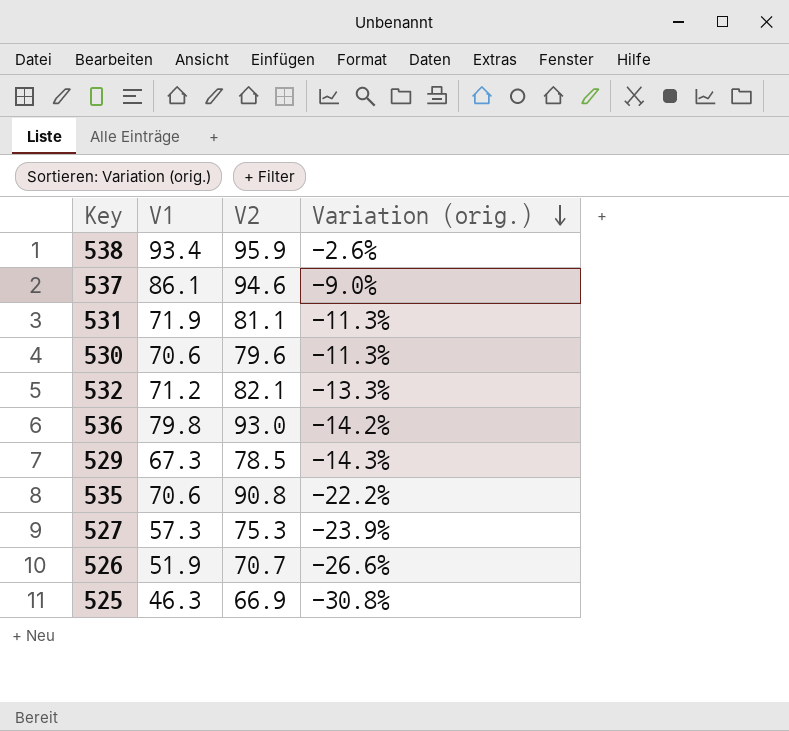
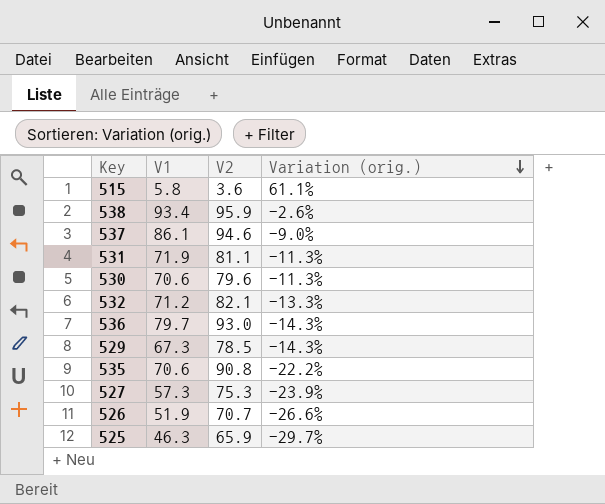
row 515: none -> 5.8 | 3.6 | 61.1%
536 | V1: 79.8 -> 79.7
536 | Variation (orig.): -14.2% -> -14.3%
525 | V2: 66.9 -> 65.9
525 | Variation (orig.): -30.8% -> -29.7%

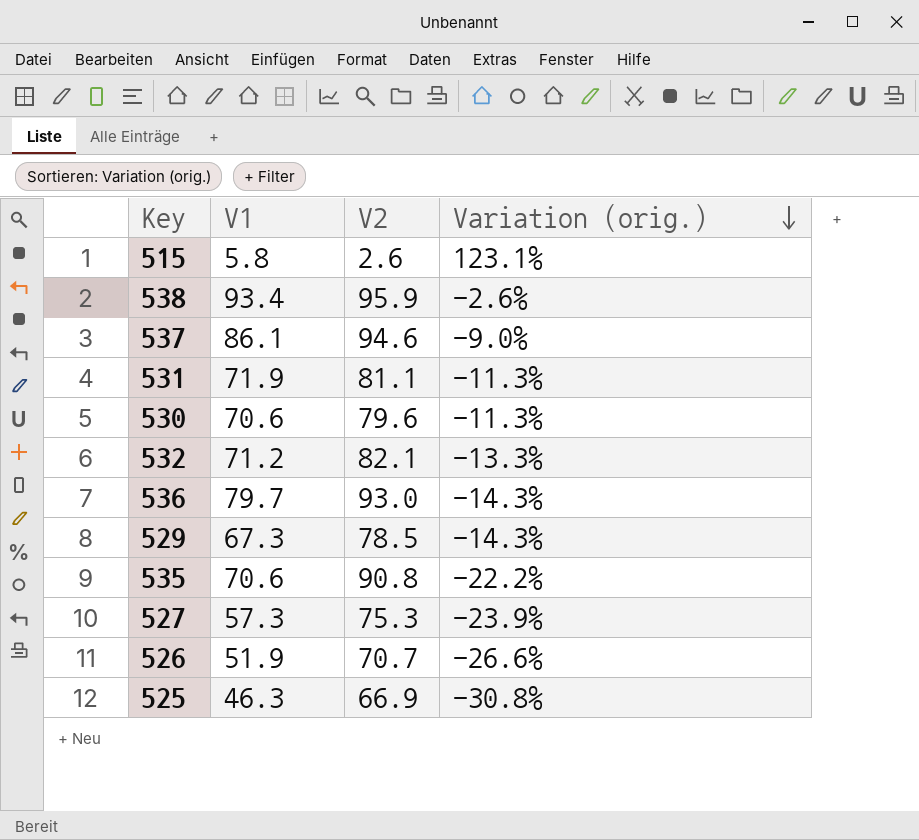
515 | V2: 3.6 -> 2.6
515 | Variation (orig.): 61.1% -> 123.1%
525 | V2: 65.9 -> 66.9
525 | Variation (orig.): -29.7% -> -30.8%

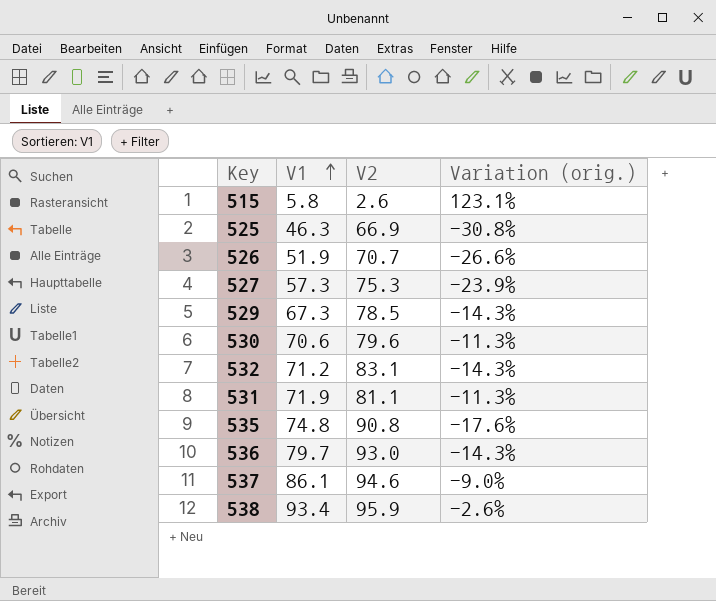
row order: Variation (orig.) descending -> V1 ascending
532 | V2: 82.1 -> 83.1
532 | Variation (orig.): -13.3% -> -14.3%
535 | V1: 70.6 -> 74.8
535 | Variation (orig.): -22.2% -> -17.6%

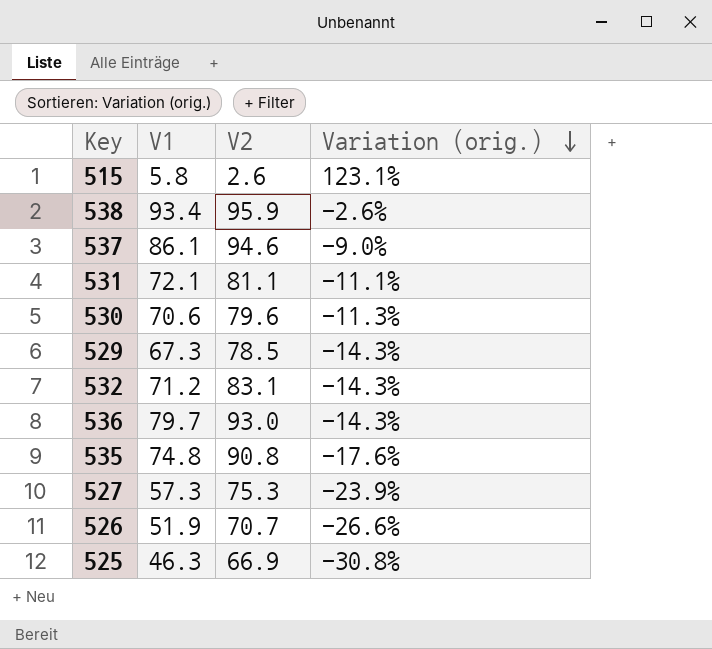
row order: V1 ascending -> Variation (orig.) descending
531 | V1: 71.9 -> 72.1
531 | Variation (orig.): -11.3% -> -11.1%

